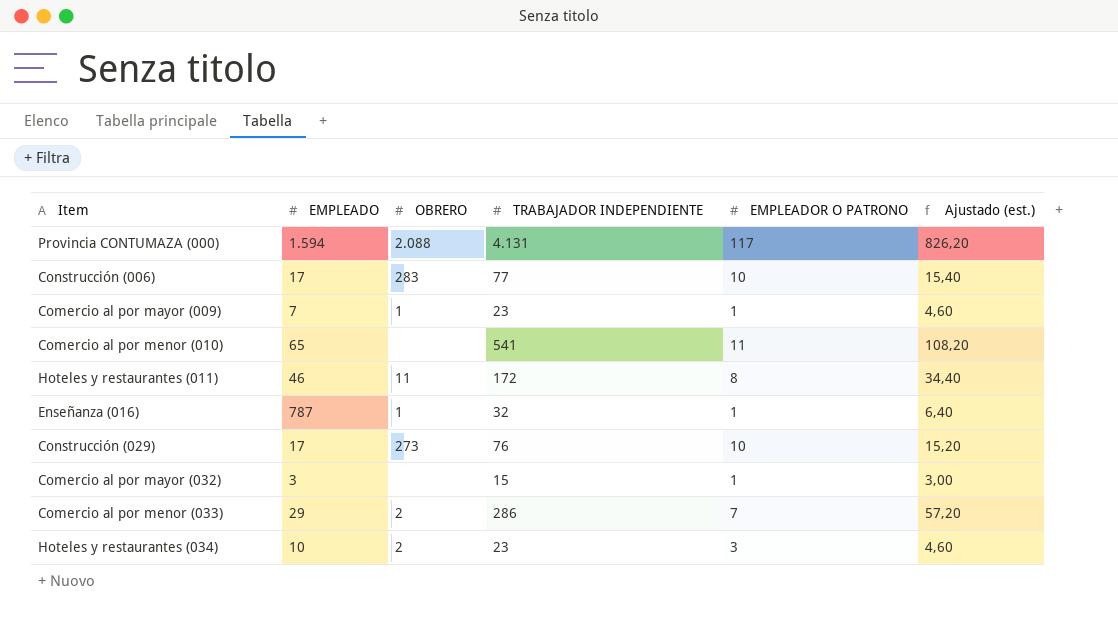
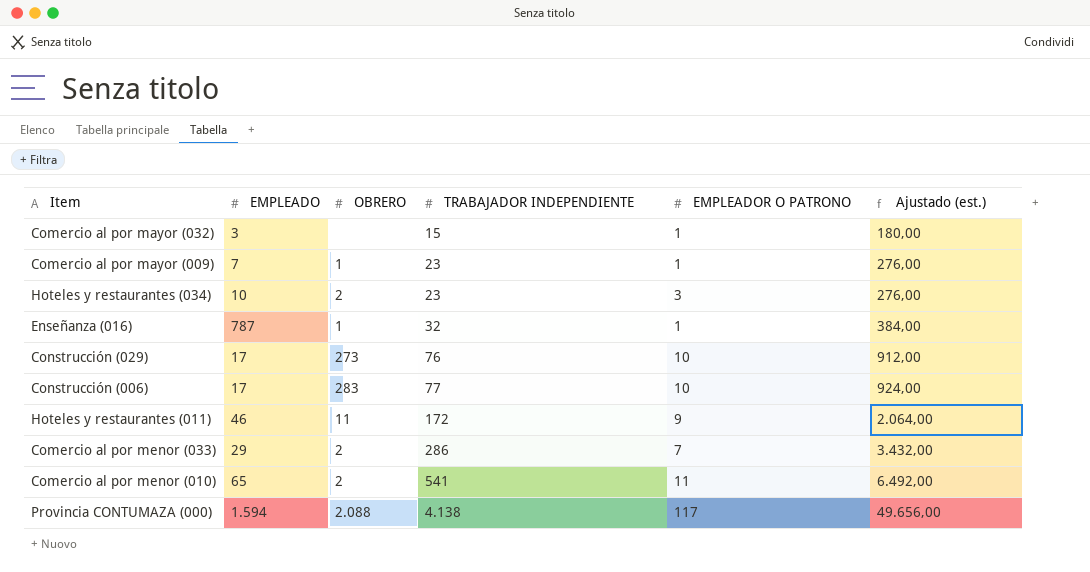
row order: none -> TRABAJADOR INDEPENDIENTE ascending
column Ajustado (est.) | formula: [TRABAJADOR INDEPENDIENTE] * 0,2 -> [TRABAJADOR INDEPENDIENTE] * 12
Hoteles y restaurantes (011) | EMPLEADOR O PATRONO: 8 -> 9
Comercio al por menor (010) | OBRERO: none -> 2
Provincia CONTUMAZA (000) | TRABAJADOR INDEPENDIENTE: 4.131 -> 4.138

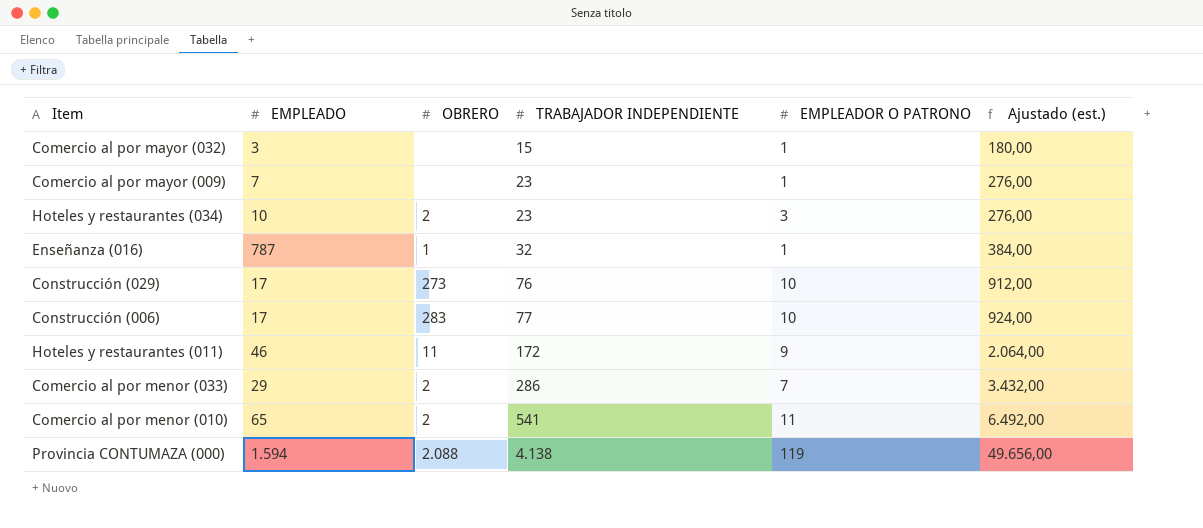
Comercio al por mayor (009) | OBRERO: 1 -> none
Provincia CONTUMAZA (000) | EMPLEADOR O PATRONO: 117 -> 119

